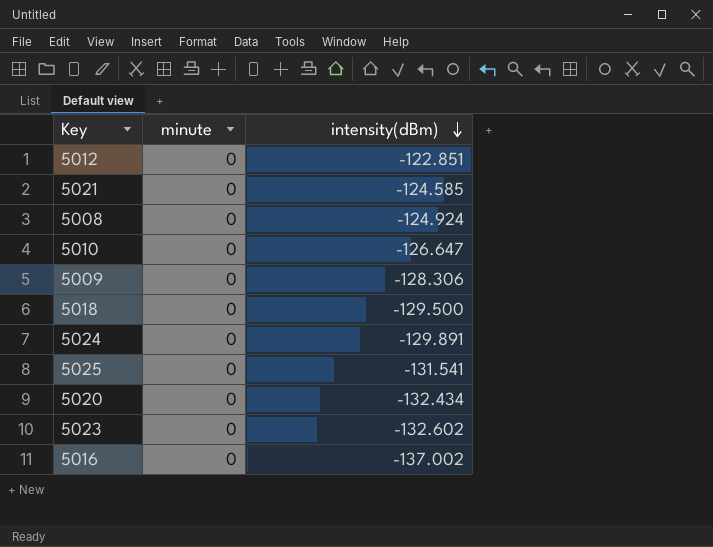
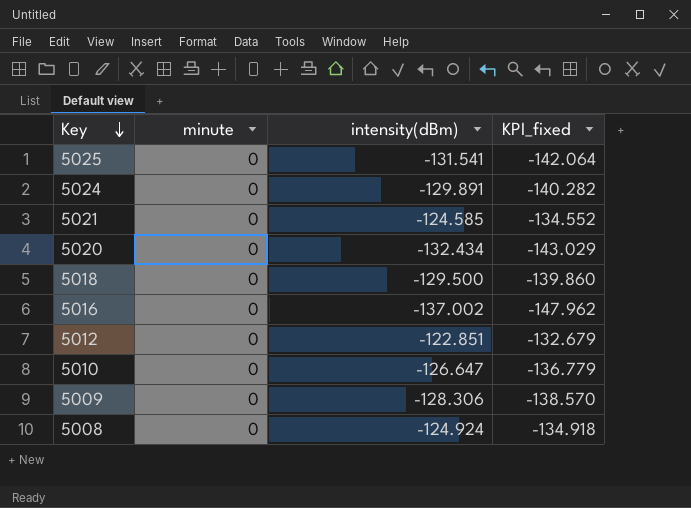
row order: intensity(dBm) descending -> Key descending
column KPI_fixed | formula: none -> [intensity(dBm)] * 1.08
row 5023: 0 | -132.602 -> none

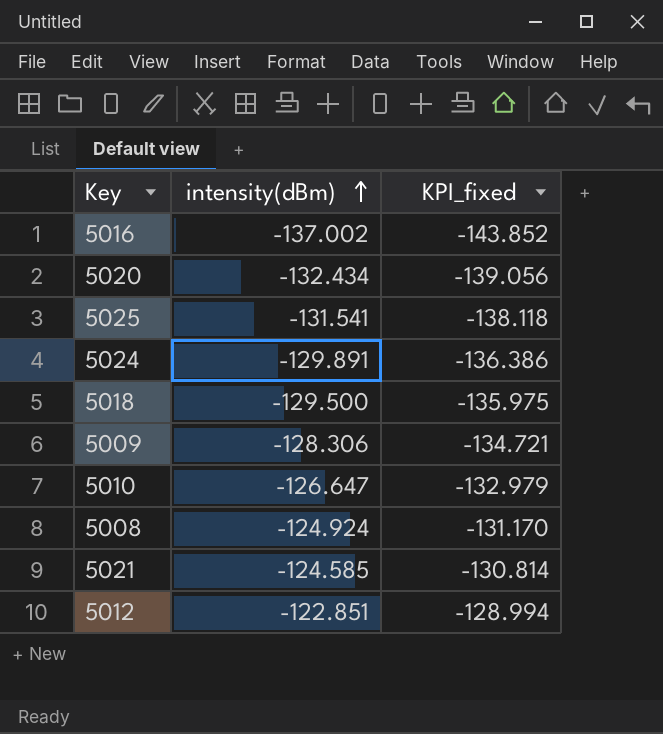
row order: Key descending -> intensity(dBm) ascending
column minute | position: 2 -> none
column KPI_fixed | formula: [intensity(dBm)] * 1.08 -> [intensity(dBm)] * 1.05

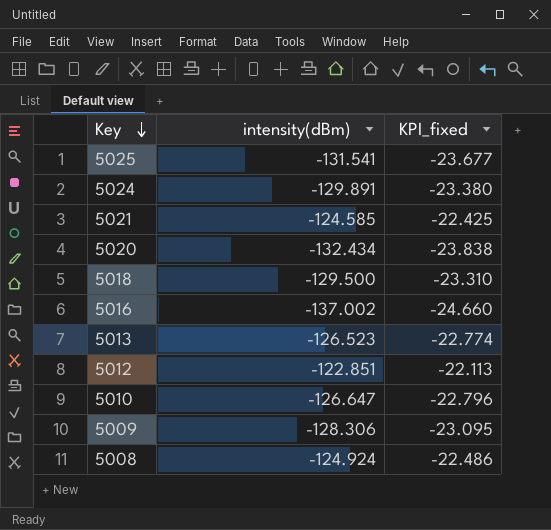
row order: intensity(dBm) ascending -> Key descending
column KPI_fixed | formula: [intensity(dBm)] * 1.05 -> [intensity(dBm)] * 0.18
row 5013: none -> -126.523 | -22.774

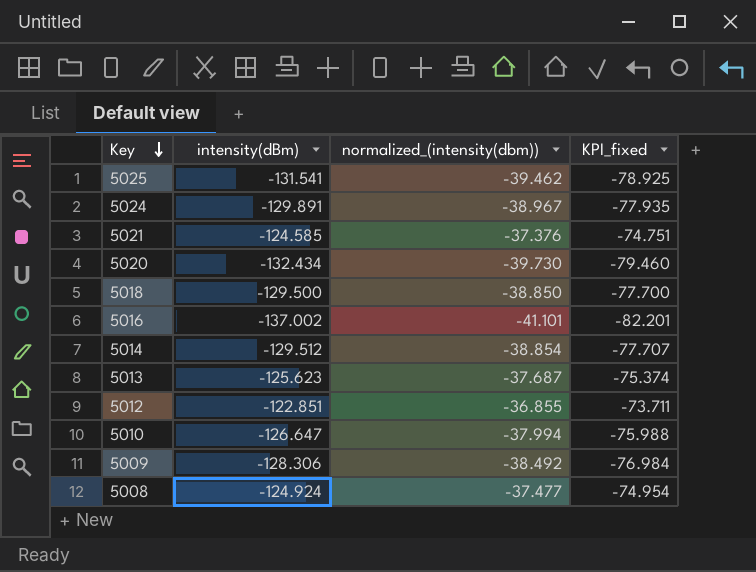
column normalized_(intensity(dbm)) | formula: none -> [intensity(dBm)] * 0.3
column KPI_fixed | formula: [intensity(dBm)] * 0.18 -> [intensity(dBm)] * 0.6
row 5014: none -> -129.512 | -38.854 | -77.707
5013 | intensity(dBm): -126.523 -> -125.623

